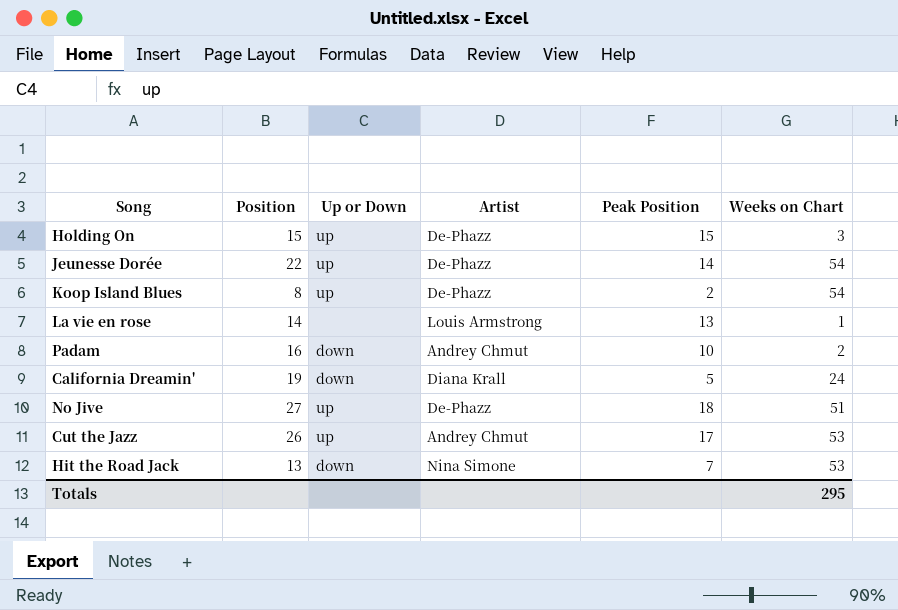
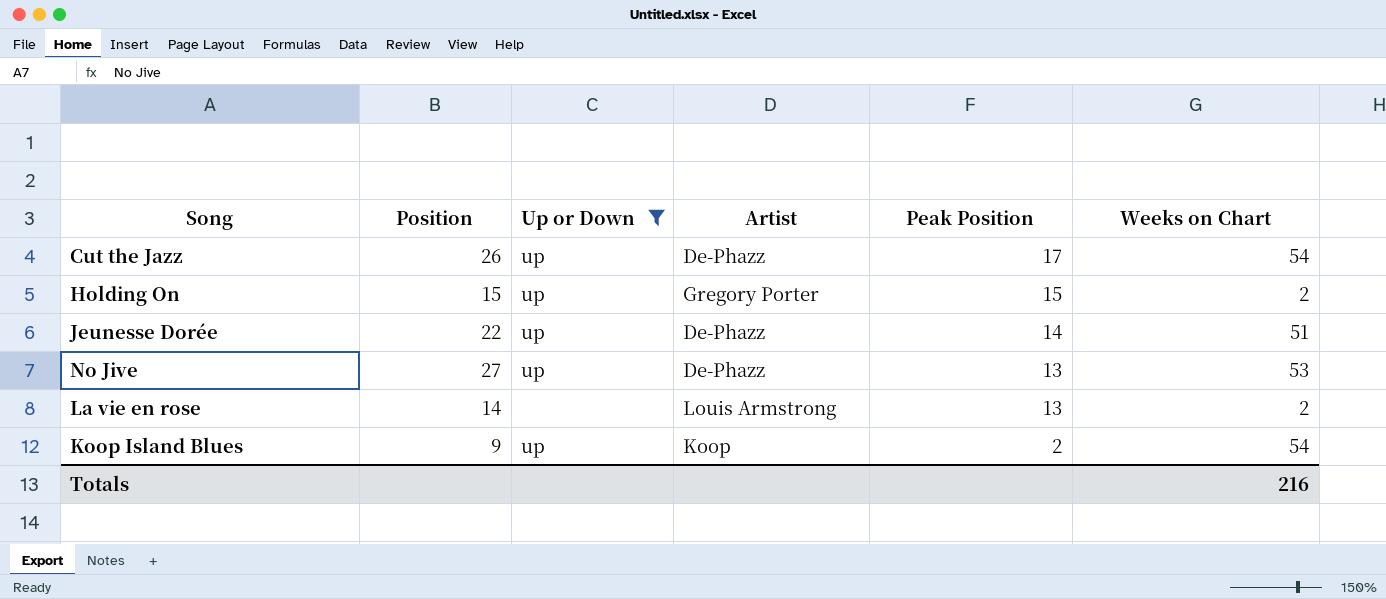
filter: none -> Up or Down != down
row order: none -> Peak Position descending
Cut the Jazz | Artist: Andrey Chmut -> De-Phazz
Cut the Jazz | Weeks on Chart: 53 -> 54
Holding On | Artist: De-Phazz -> Gregory Porter
Holding On | Weeks on Chart: 3 -> 2
Jeunesse Dorée | Weeks on Chart: 54 -> 51
No Jive | Peak Position: 18 -> 13
No Jive | Weeks on Chart: 51 -> 53
La vie en rose | Weeks on Chart: 1 -> 2
Koop Island Blues | Position: 8 -> 9
Koop Island Blues | Artist: De-Phazz -> Koop
Totals | Weeks on Chart: 295 -> 216

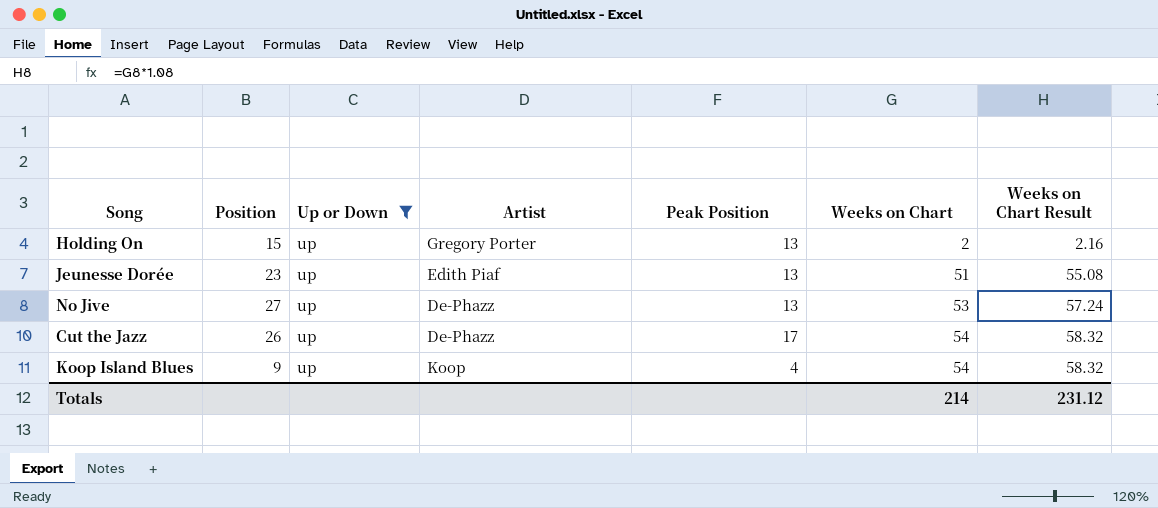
row order: Peak Position descending -> Weeks on Chart ascending
column Weeks on Chart Result | formula: none -> [Weeks on Chart] * 1.08
row La vie en rose: 14 | none | Louis Armstrong | 13 | 2 -> none
Holding On | Peak Position: 15 -> 13
Jeunesse Dorée | Position: 22 -> 23
Jeunesse Dorée | Artist: De-Phazz -> Edith Piaf
Jeunesse Dorée | Peak Position: 14 -> 13
Koop Island Blues | Peak Position: 2 -> 4
Totals | Weeks on Chart: 216 -> 214

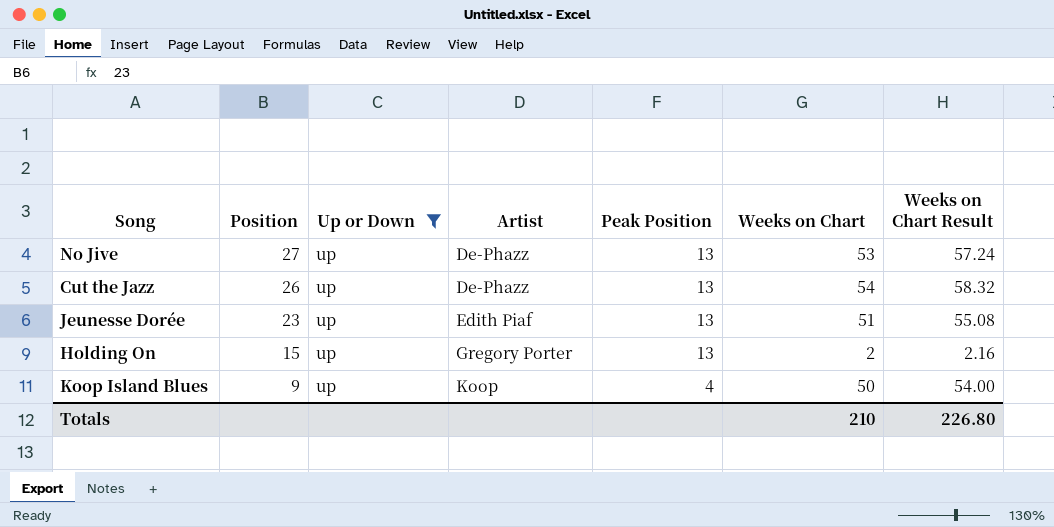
row order: Weeks on Chart ascending -> Position descending
Cut the Jazz | Peak Position: 17 -> 13
Koop Island Blues | Weeks on Chart: 54 -> 50
Koop Island Blues | Weeks on Chart Result: 58.32 -> 54.00
Totals | Weeks on Chart: 214 -> 210
Totals | Weeks on Chart Result: 231.12 -> 226.80

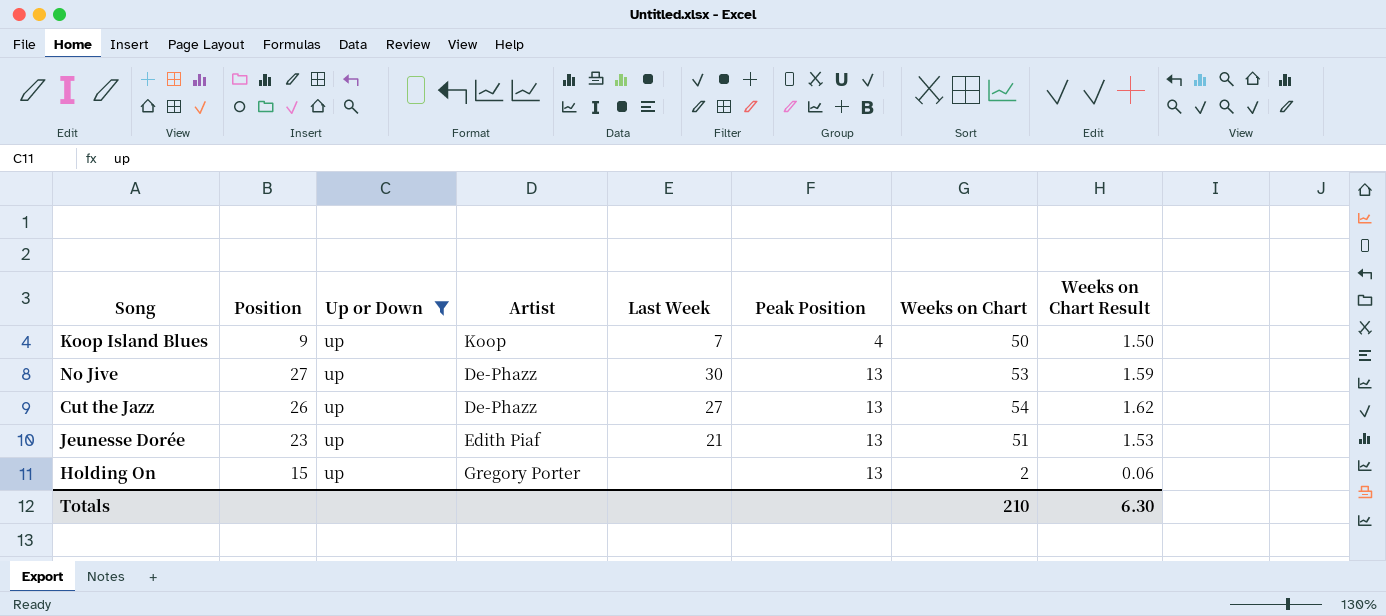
row order: Position descending -> Peak Position ascending
column Last Week | position: none -> 5
column Weeks on Chart Result | formula: [Weeks on Chart] * 1.08 -> [Weeks on Chart] * 0.03
Totals | Weeks on Chart Result: 226.80 -> 6.30

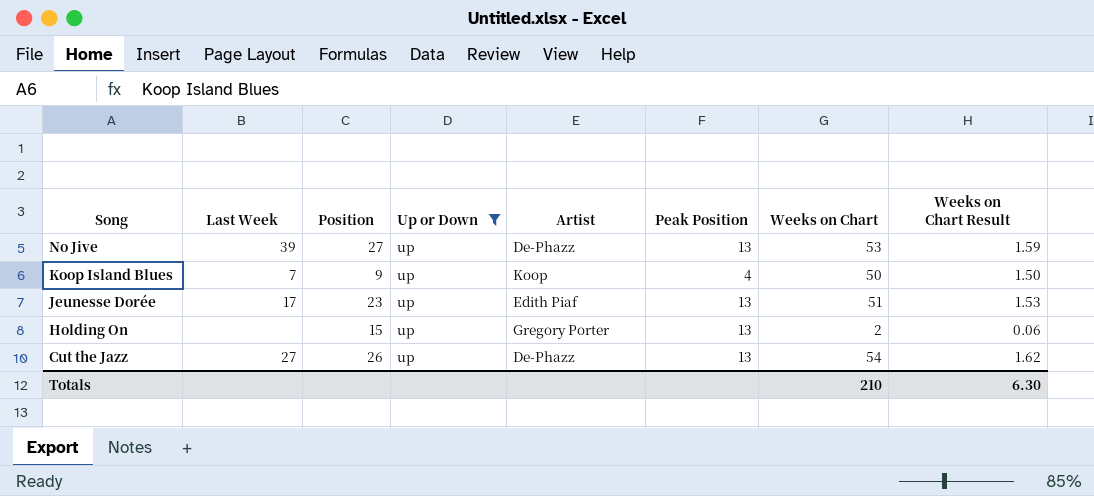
row order: Peak Position ascending -> Song descending
column Last Week | position: 5 -> 2
No Jive | Last Week: 30 -> 39
Jeunesse Dorée | Last Week: 21 -> 17

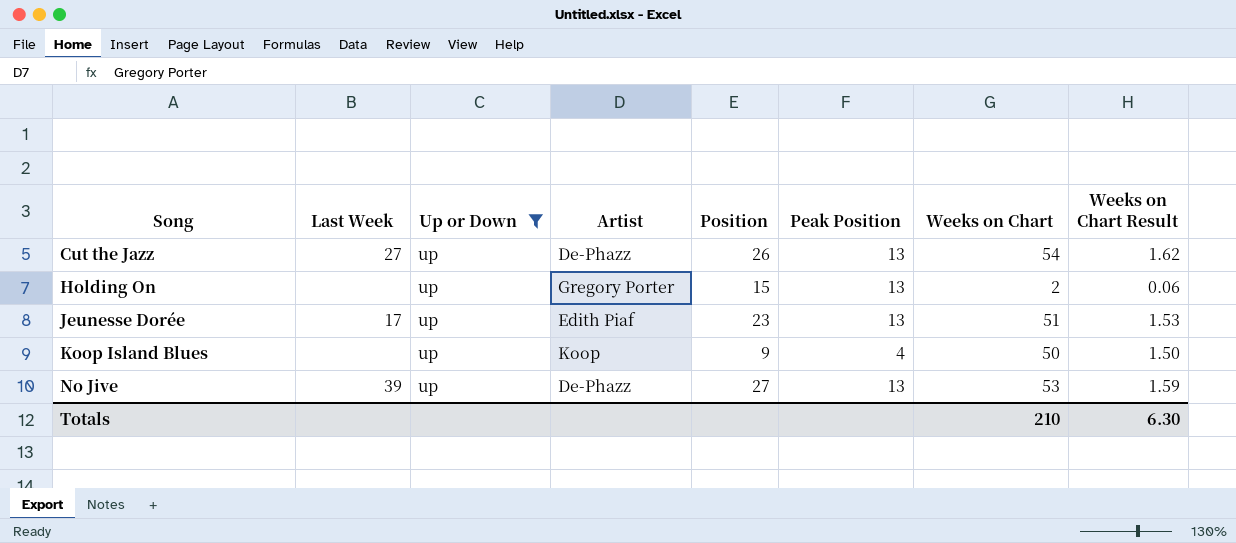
row order: Song descending -> Song ascending
column Position | position: 3 -> 5
Koop Island Blues | Last Week: 7 -> none

